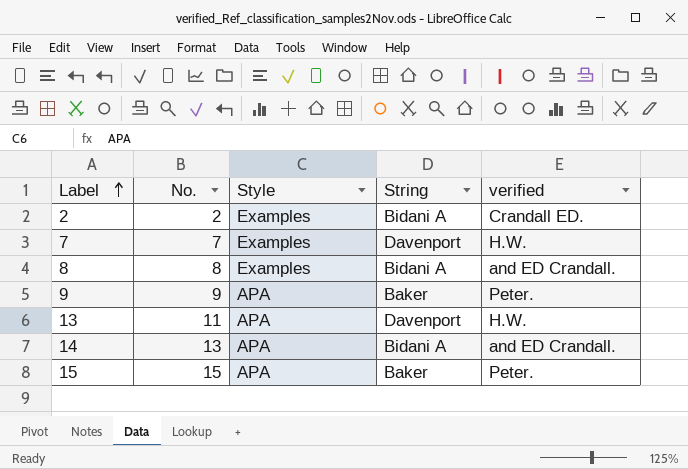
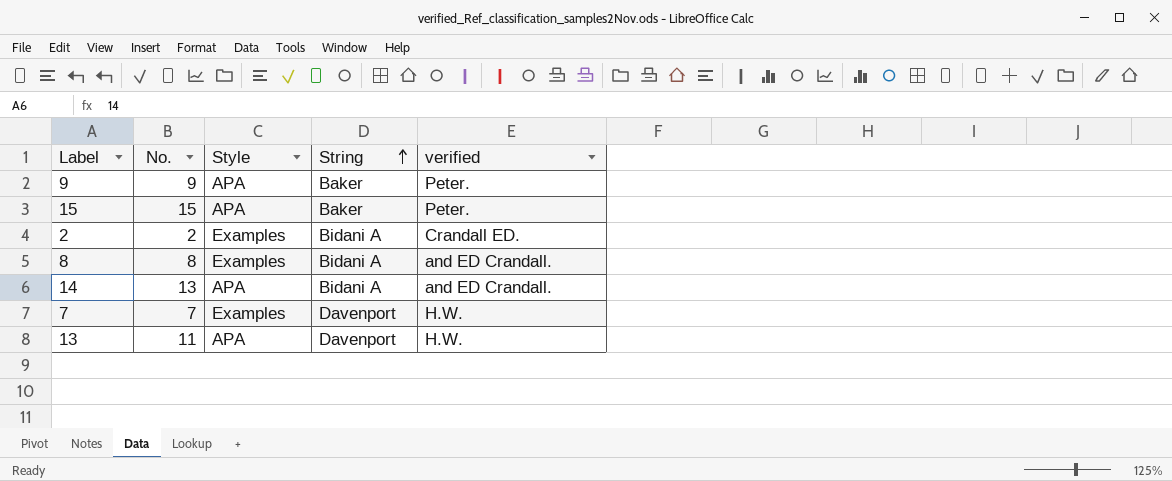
row order: Label ascending -> String ascending

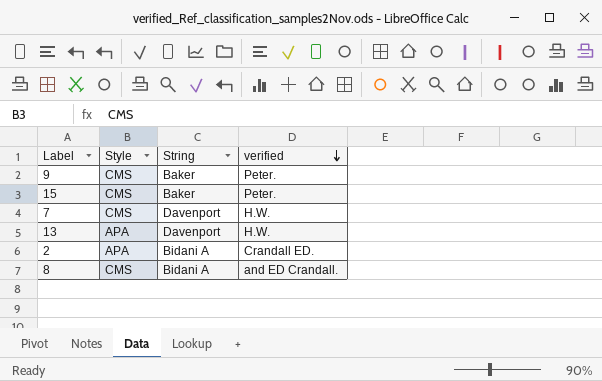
row order: String ascending -> verified descending
column No. | position: 2 -> none
row 14: 13 | APA | Bidani A | and ED Crandall. -> none
9 | Style: APA -> CMS
15 | Style: APA -> CMS
7 | Style: Examples -> CMS
2 | Style: Examples -> APA
8 | Style: Examples -> CMS

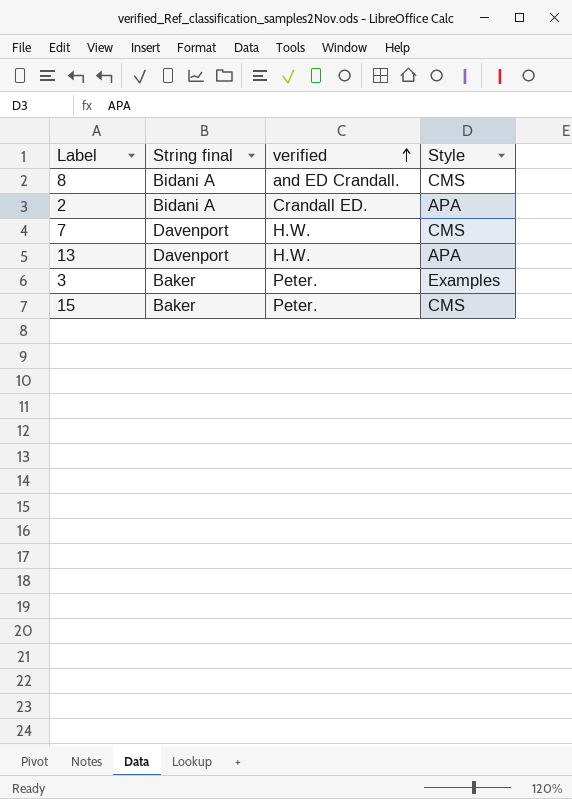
row order: verified descending -> verified ascending
column name: String -> String final
column Style | position: 2 -> 4
row 9: CMS | Baker | Peter. -> none
row 3: none -> Baker | Peter. | Examples

